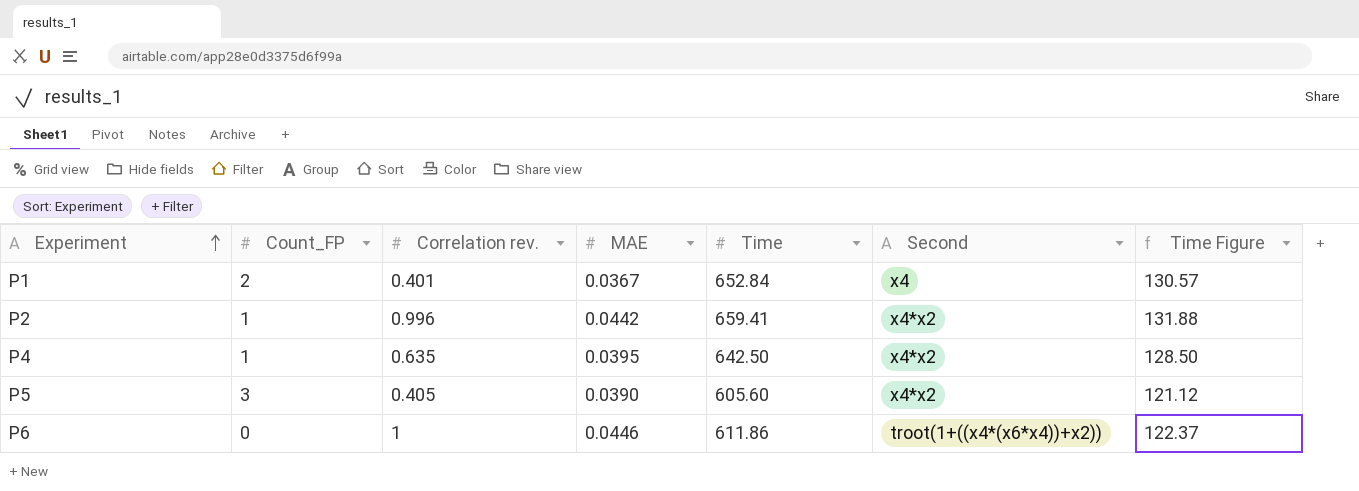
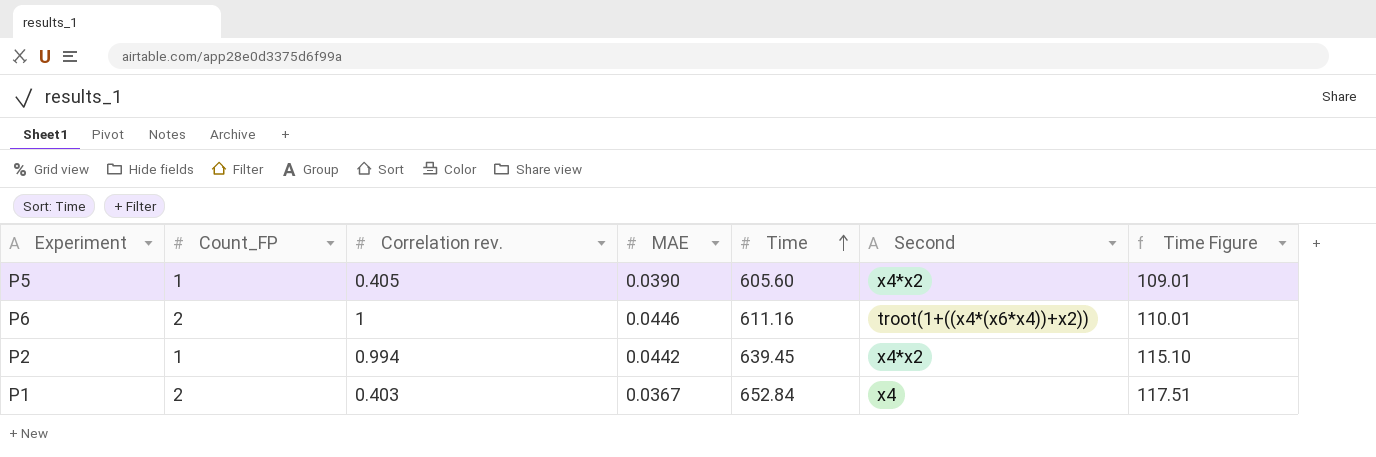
row order: Experiment ascending -> Time ascending
column Time Figure | formula: [Time] * 0.2 -> [Time] * 0.18
row P4: 1 | 0.635 | 0.0395 | 642.50 | x4*x2 | 128.50 -> none
P5 | Count_FP: 3 -> 1
P6 | Count_FP: 0 -> 2
P6 | Time: 611.86 -> 611.16
P2 | Correlation rev.: 0.996 -> 0.994
P2 | Time: 659.41 -> 639.45
P1 | Correlation rev.: 0.401 -> 0.403

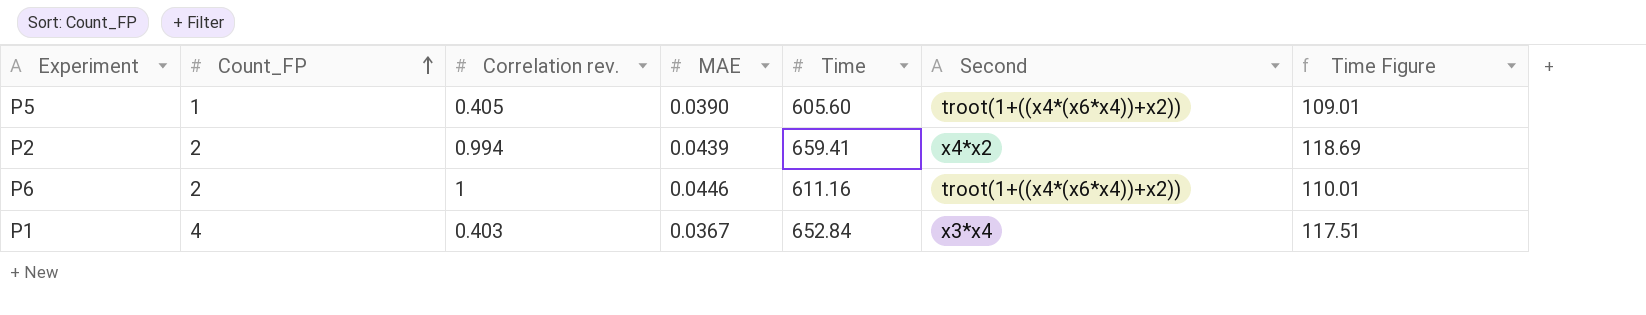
row order: Time ascending -> Count_FP ascending
P5 | Second: x4*x2 -> troot(1+((x4*(x6*x4))+x2))
P2 | Count_FP: 1 -> 2
P2 | MAE: 0.0442 -> 0.0439
P2 | Time: 639.45 -> 659.41
P2 | Time Figure: 115.10 -> 118.69
P1 | Count_FP: 2 -> 4
P1 | Second: x4 -> x3*x4

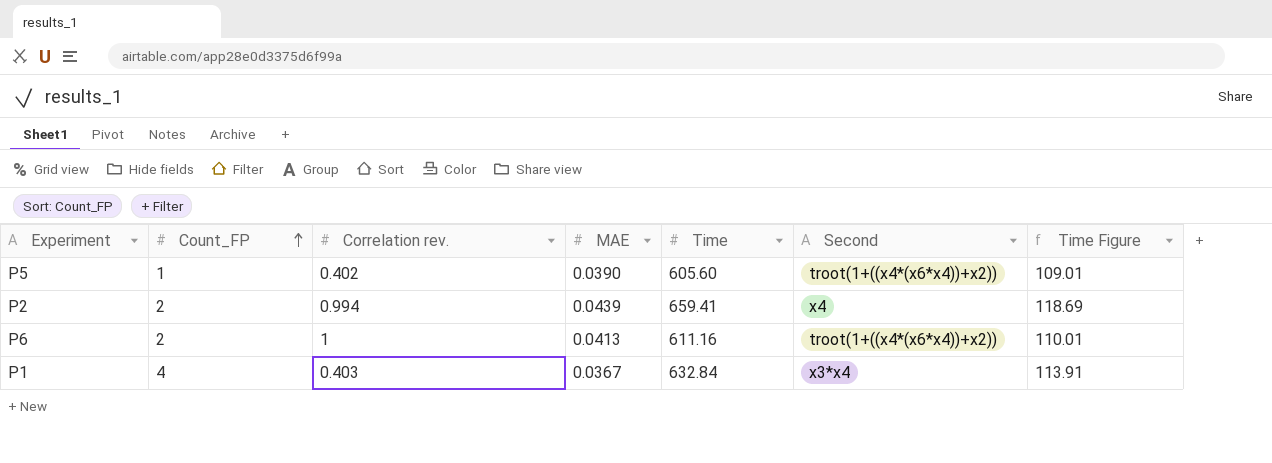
P5 | Correlation rev.: 0.405 -> 0.402
P2 | Second: x4*x2 -> x4
P6 | MAE: 0.0446 -> 0.0413
P1 | Time: 652.84 -> 632.84
P1 | Time Figure: 117.51 -> 113.91

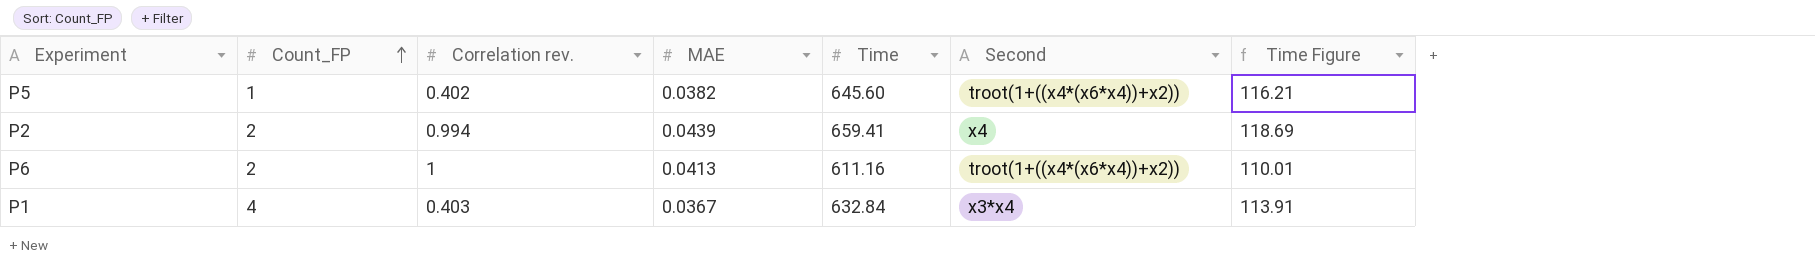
P5 | MAE: 0.0390 -> 0.0382
P5 | Time: 605.60 -> 645.60
P5 | Time Figure: 109.01 -> 116.21

